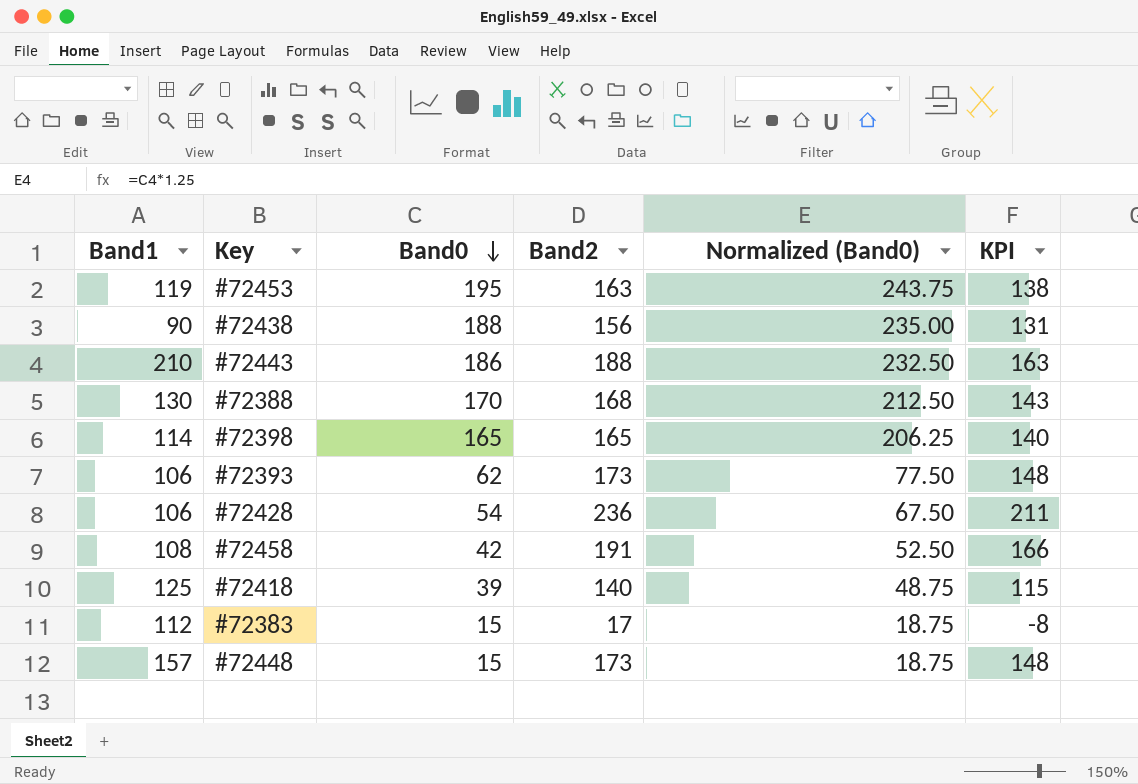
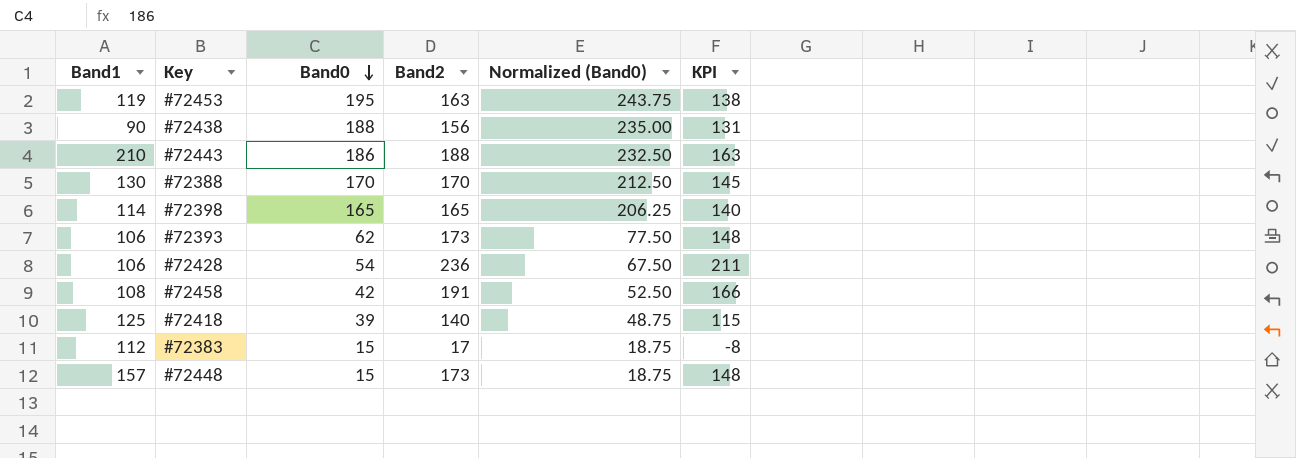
#72388 | Band2: 168 -> 170
#72388 | KPI: 143 -> 145

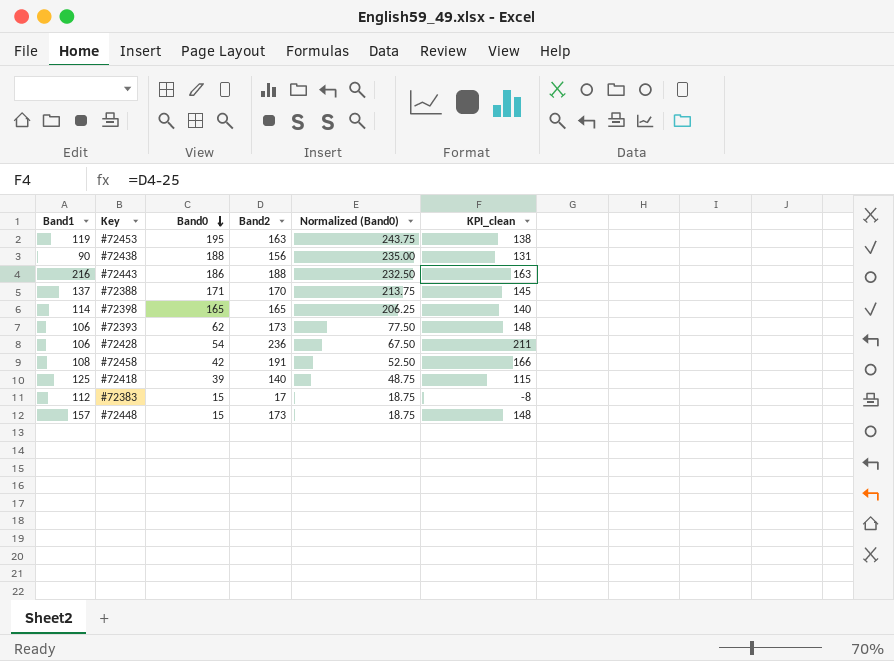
column name: KPI -> KPI_clean
#72443 | Band1: 210 -> 216
#72388 | Band1: 130 -> 137
#72388 | Band0: 170 -> 171
#72388 | Normalized (Band0): 212.50 -> 213.75

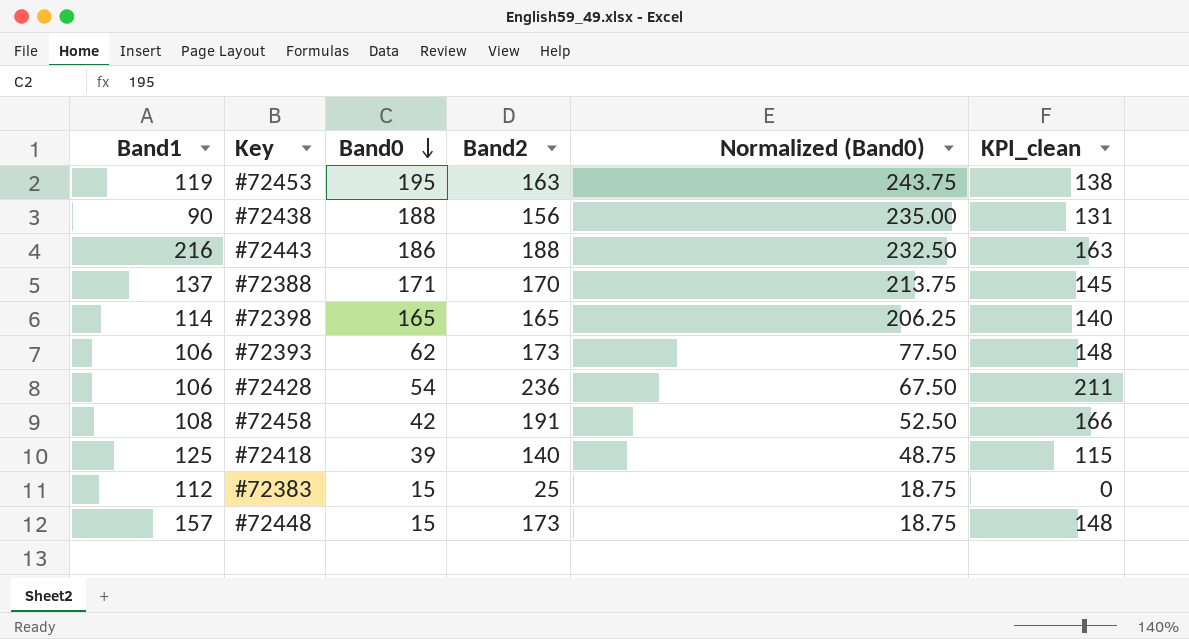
#72383 | Band2: 17 -> 25
#72383 | KPI_clean: -8 -> 0

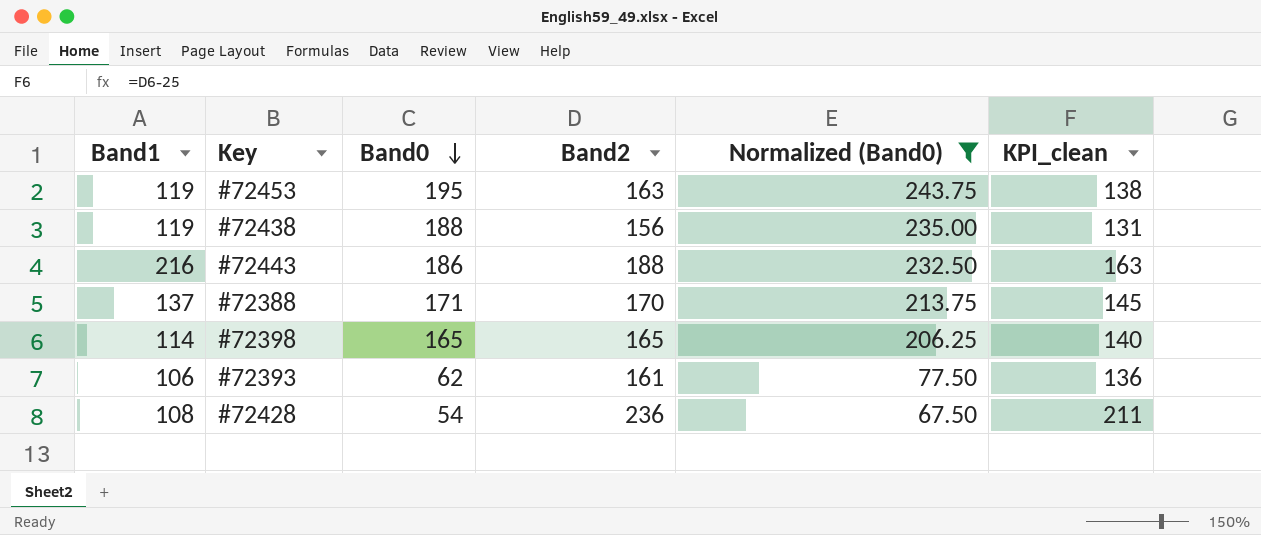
filter: none -> Normalized (Band0) >= 67.50
#72438 | Band1: 90 -> 119
#72393 | Band2: 173 -> 161
#72393 | KPI_clean: 148 -> 136
#72428 | Band1: 106 -> 108

